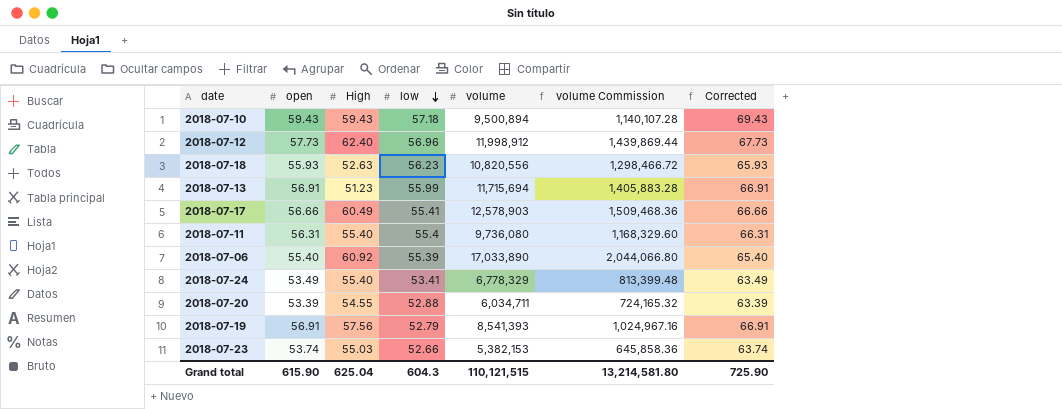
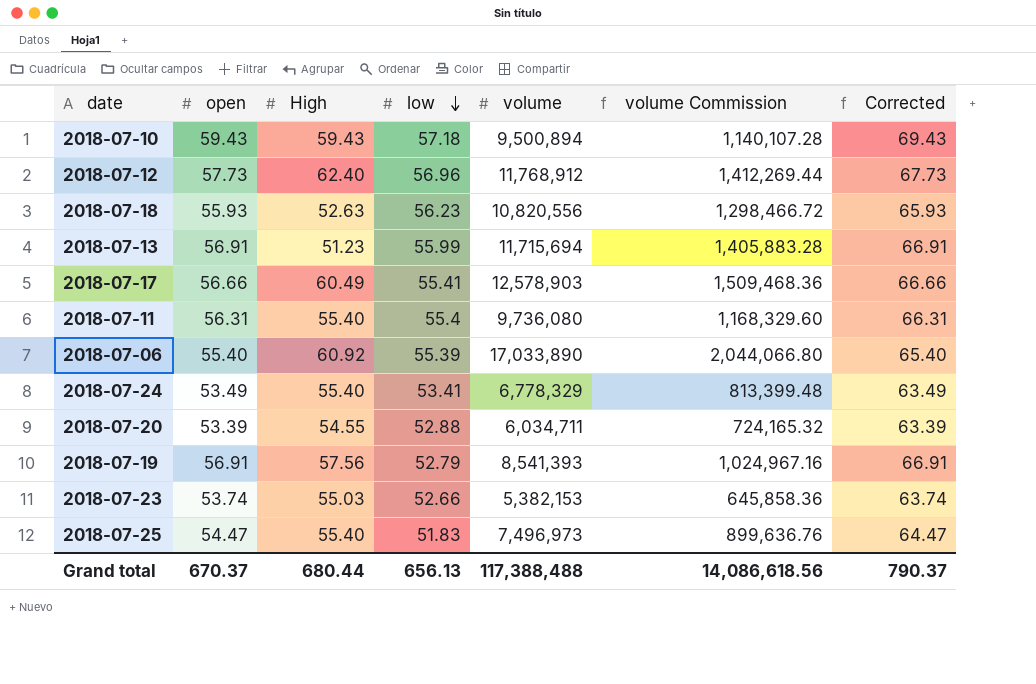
2018-07-12 | volume: 11,998,912 -> 11,768,912
2018-07-12 | volume Commission: 1,439,869.44 -> 1,412,269.44
row 2018-07-25: none -> 54.47 | 55.40 | 51.83 | 7,496,973 | 899,636.76 | 64.47
Grand total | open: 615.90 -> 670.37
Grand total | High: 625.04 -> 680.44
Grand total | low: 604.3 -> 656.13
Grand total | volume: 110,121,515 -> 117,388,488
Grand total | volume Commission: 13,214,581.80 -> 14,086,618.56
Grand total | Corrected: 725.90 -> 790.37

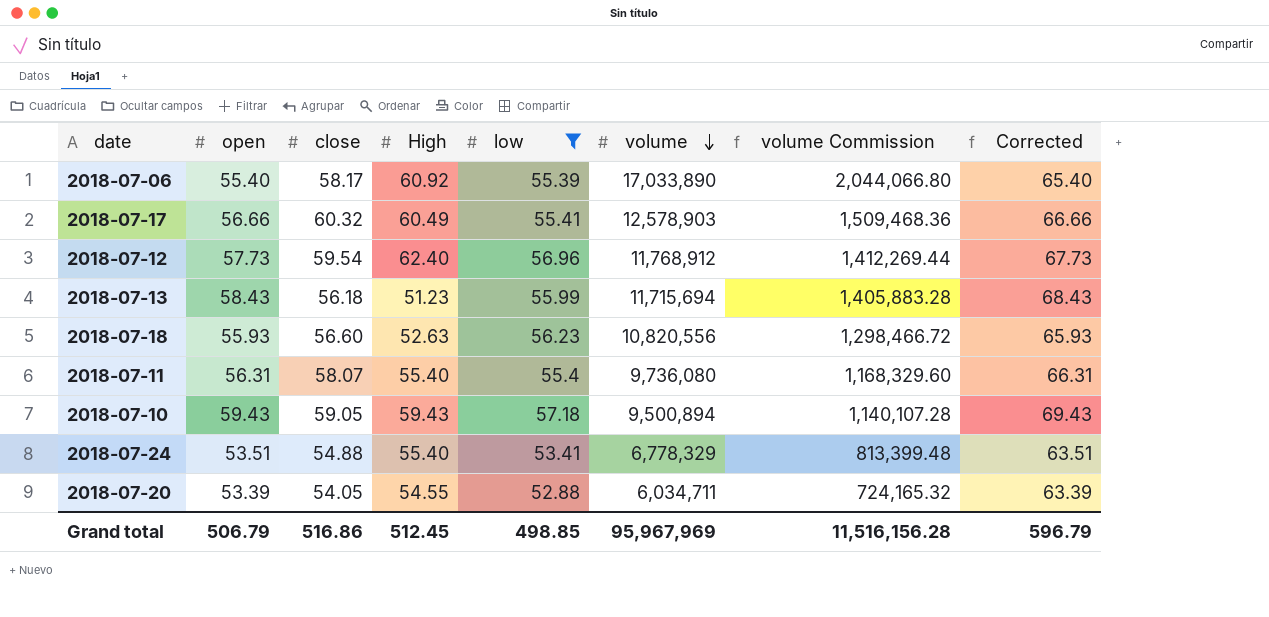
filter: none -> low >= 52.88
row order: low descending -> volume descending
column close | position: none -> 3
2018-07-13 | open: 56.91 -> 58.43
2018-07-13 | Corrected: 66.91 -> 68.43
2018-07-24 | open: 53.49 -> 53.51
2018-07-24 | Corrected: 63.49 -> 63.51
Grand total | open: 670.37 -> 506.79
Grand total | High: 680.44 -> 512.45
Grand total | low: 656.13 -> 498.85
Grand total | volume: 117,388,488 -> 95,967,969
Grand total | volume Commission: 14,086,618.56 -> 11,516,156.28
Grand total | Corrected: 790.37 -> 596.79

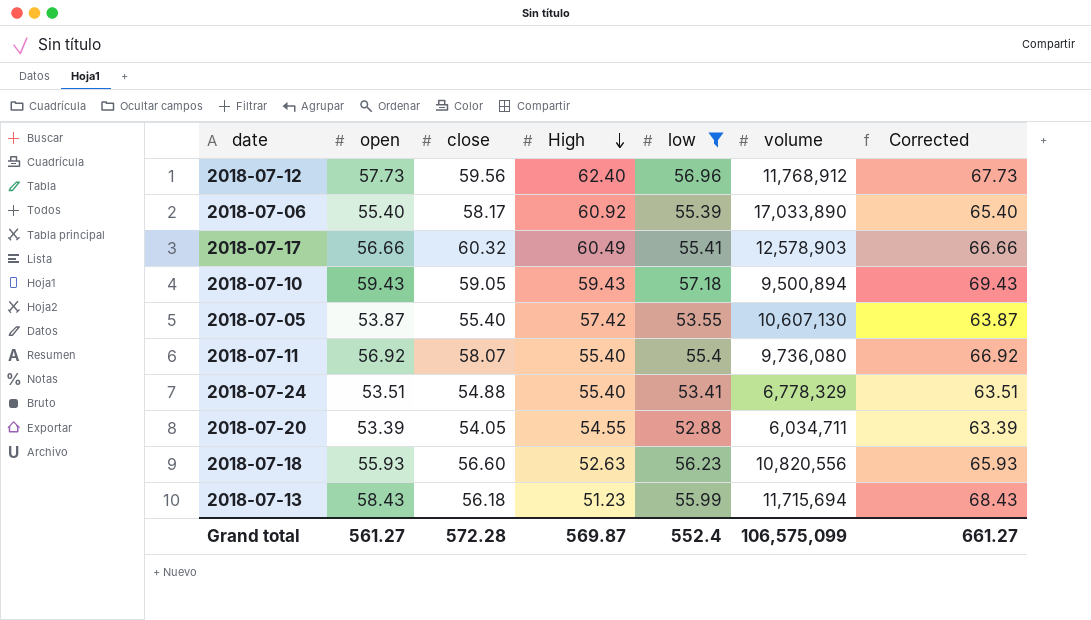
row order: volume descending -> High descending
column volume Commission | formula: [volume] * 0.12 -> none
2018-07-12 | close: 59.54 -> 59.56
row 2018-07-05: none -> 53.87 | 55.40 | 57.42 | 53.55 | 10,607,130 | 63.87
2018-07-11 | open: 56.31 -> 56.92
2018-07-11 | Corrected: 66.31 -> 66.92
Grand total | open: 506.79 -> 561.27
Grand total | close: 516.86 -> 572.28
Grand total | High: 512.45 -> 569.87
Grand total | low: 498.85 -> 552.4
Grand total | volume: 95,967,969 -> 106,575,099
Grand total | Corrected: 596.79 -> 661.27

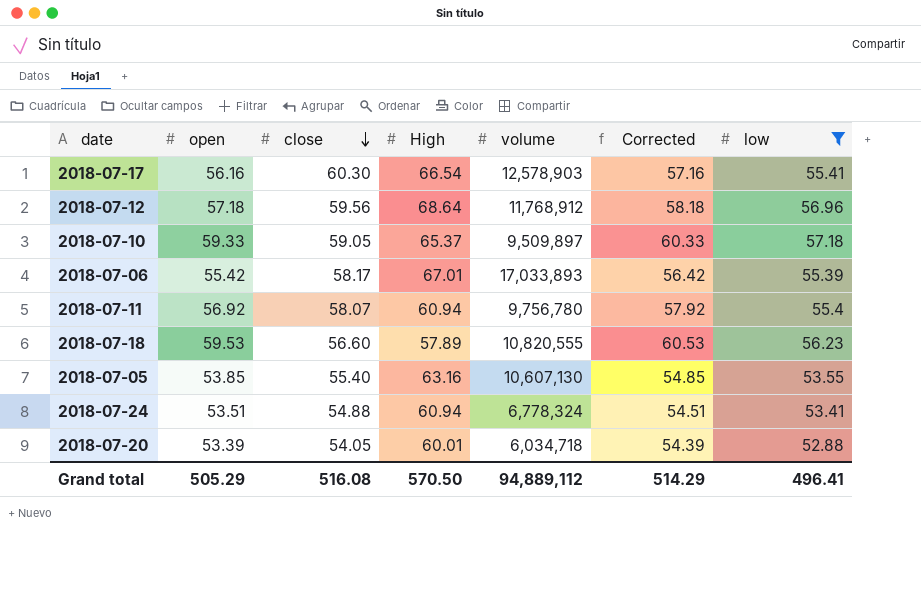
row order: High descending -> close descending
column Corrected | formula: [open] + 10 -> [open] + 1
column low | position: 5 -> 7
row 2018-07-13: 58.43 | 56.18 | 51.23 | 55.99 | 11,715,694 | 68.43 -> none
2018-07-17 | open: 56.66 -> 56.16
2018-07-17 | close: 60.32 -> 60.30
2018-07-17 | High: 60.49 -> 66.54
2018-07-12 | open: 57.73 -> 57.18
2018-07-12 | High: 62.40 -> 68.64
2018-07-10 | open: 59.43 -> 59.33
2018-07-10 | High: 59.43 -> 65.37
2018-07-10 | volume: 9,500,894 -> 9,509,897
2018-07-06 | open: 55.40 -> 55.42
2018-07-06 | High: 60.92 -> 67.01
2018-07-06 | volume: 17,033,890 -> 17,033,893
2018-07-11 | High: 55.40 -> 60.94
2018-07-11 | volume: 9,736,080 -> 9,756,780
2018-07-18 | open: 55.93 -> 59.53
2018-07-18 | High: 52.63 -> 57.89
2018-07-18 | volume: 10,820,556 -> 10,820,555
2018-07-05 | open: 53.87 -> 53.85
2018-07-05 | High: 57.42 -> 63.16
2018-07-24 | High: 55.40 -> 60.94
2018-07-24 | volume: 6,778,329 -> 6,778,324
2018-07-20 | High: 54.55 -> 60.01
2018-07-20 | volume: 6,034,711 -> 6,034,718
Grand total | open: 561.27 -> 505.29
Grand total | close: 572.28 -> 516.08
Grand total | High: 569.87 -> 570.50
Grand total | volume: 106,575,099 -> 94,889,112
Grand total | Corrected: 661.27 -> 514.29
Grand total | low: 552.4 -> 496.41

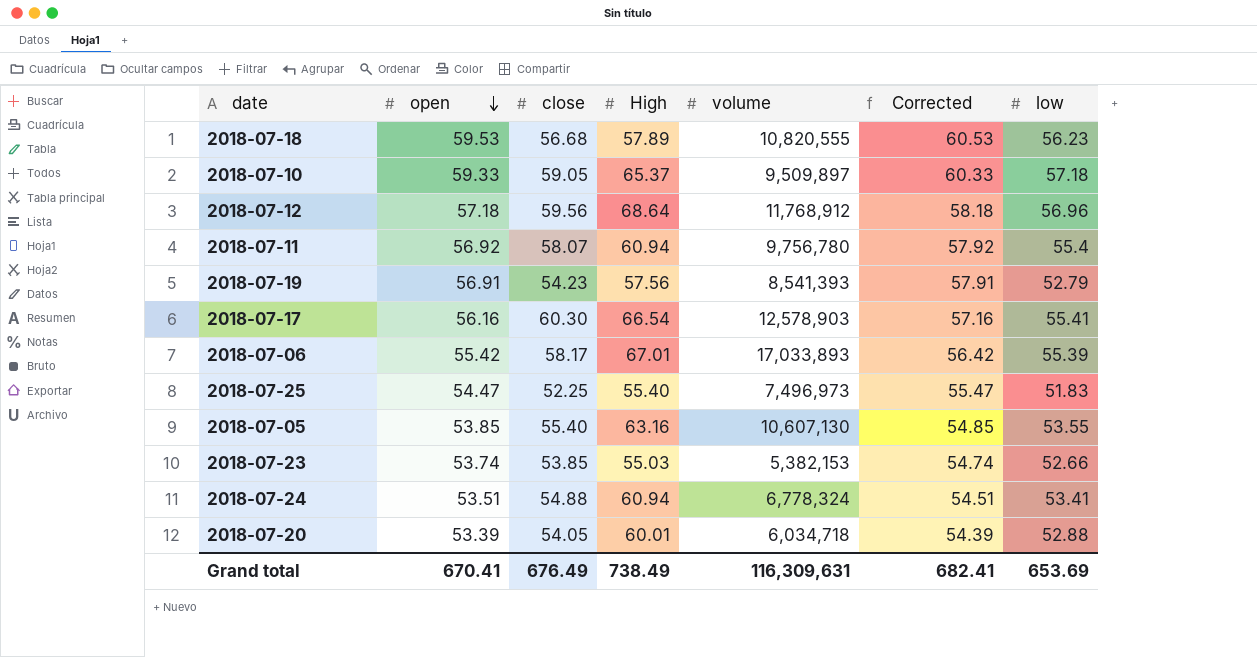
filter: low >= 52.88 -> none
row order: close descending -> open descending
2018-07-18 | close: 56.60 -> 56.68
Grand total | open: 505.29 -> 670.41
Grand total | close: 516.08 -> 676.49
Grand total | High: 570.50 -> 738.49
Grand total | volume: 94,889,112 -> 116,309,631
Grand total | Corrected: 514.29 -> 682.41
Grand total | low: 496.41 -> 653.69

